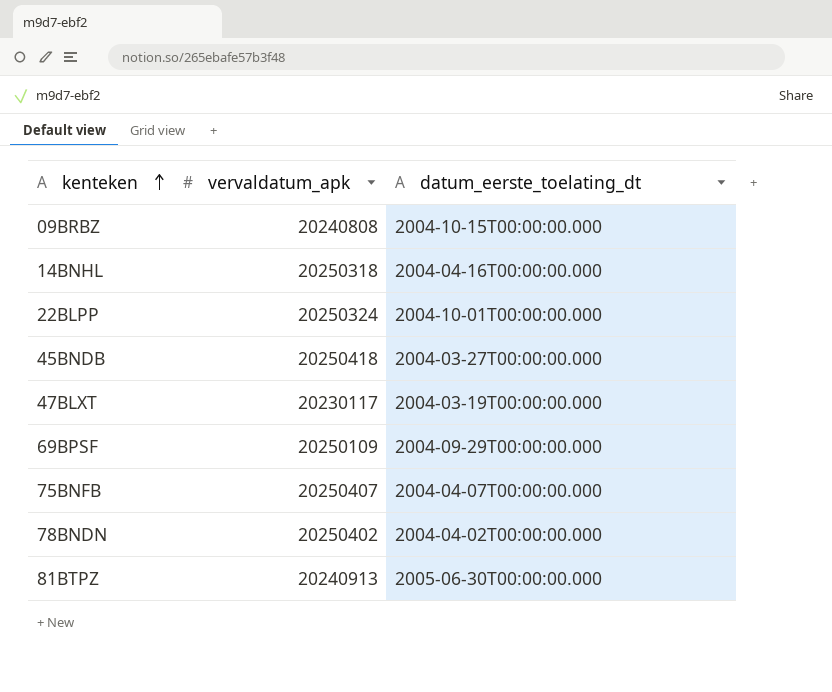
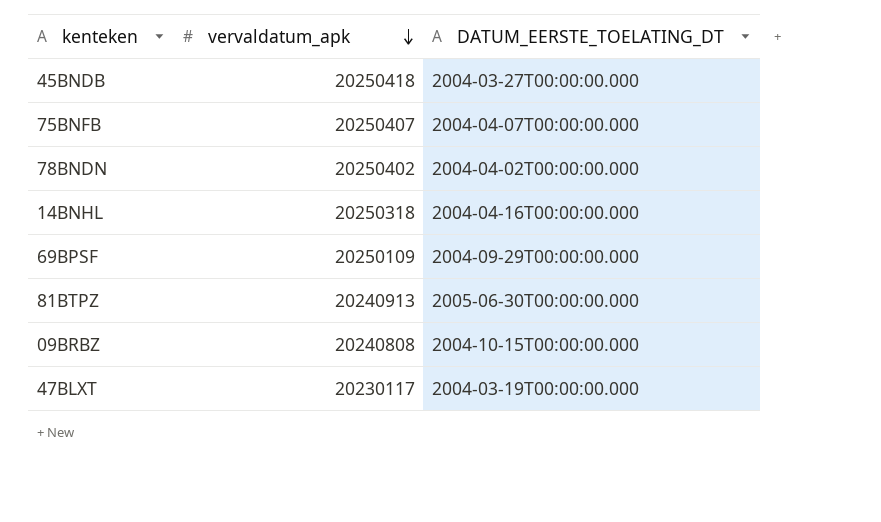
row order: kenteken ascending -> vervaldatum_apk descending
column name: datum_eerste_toelating_dt -> DATUM_EERSTE_TOELATING_DT
row 22BLPP: 20250324 | 2004-10-01T00:00:00.000 -> none

